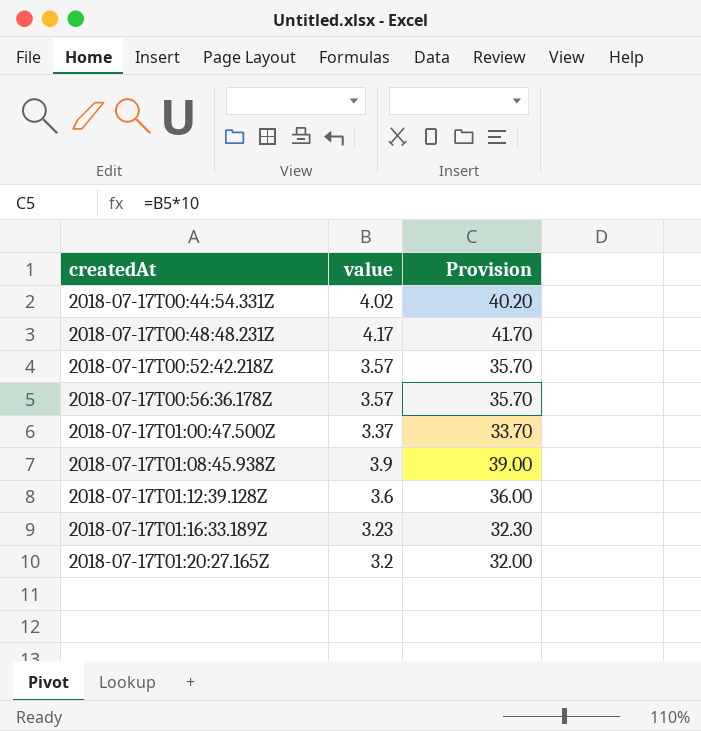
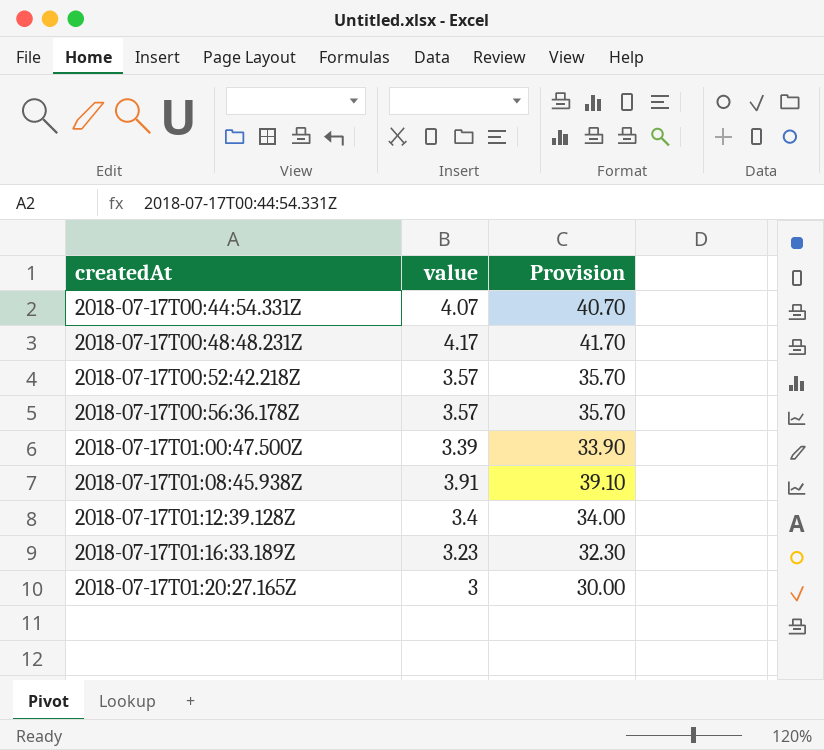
2018-07-17T00:44:54.331Z | value: 4.02 -> 4.07
2018-07-17T00:44:54.331Z | Provision: 40.20 -> 40.70
2018-07-17T01:00:47.500Z | value: 3.37 -> 3.39
2018-07-17T01:00:47.500Z | Provision: 33.70 -> 33.90
2018-07-17T01:08:45.938Z | value: 3.9 -> 3.91
2018-07-17T01:08:45.938Z | Provision: 39.00 -> 39.10
2018-07-17T01:12:39.128Z | value: 3.6 -> 3.4
2018-07-17T01:12:39.128Z | Provision: 36.00 -> 34.00
2018-07-17T01:20:27.165Z | value: 3.2 -> 3
2018-07-17T01:20:27.165Z | Provision: 32.00 -> 30.00

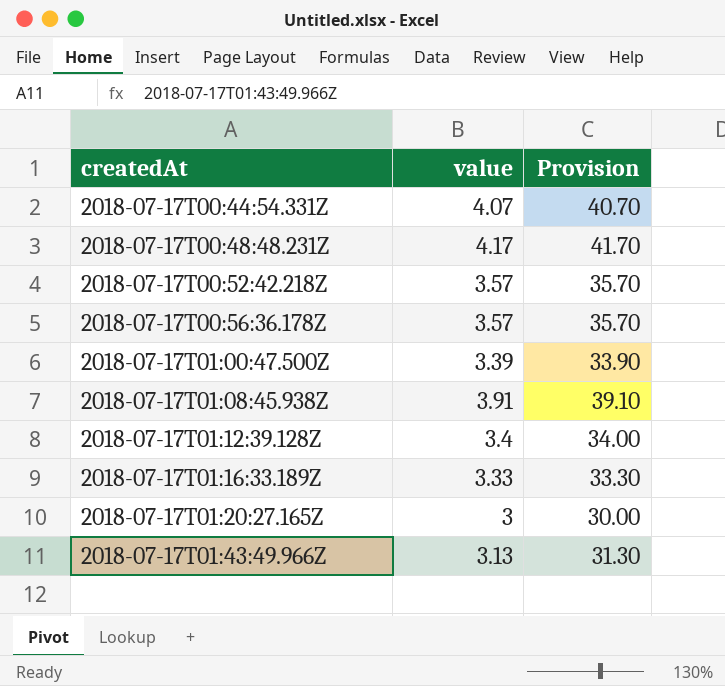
2018-07-17T01:16:33.189Z | value: 3.23 -> 3.33
2018-07-17T01:16:33.189Z | Provision: 32.30 -> 33.30
row 2018-07-17T01:43:49.966Z: none -> 3.13 | 31.30

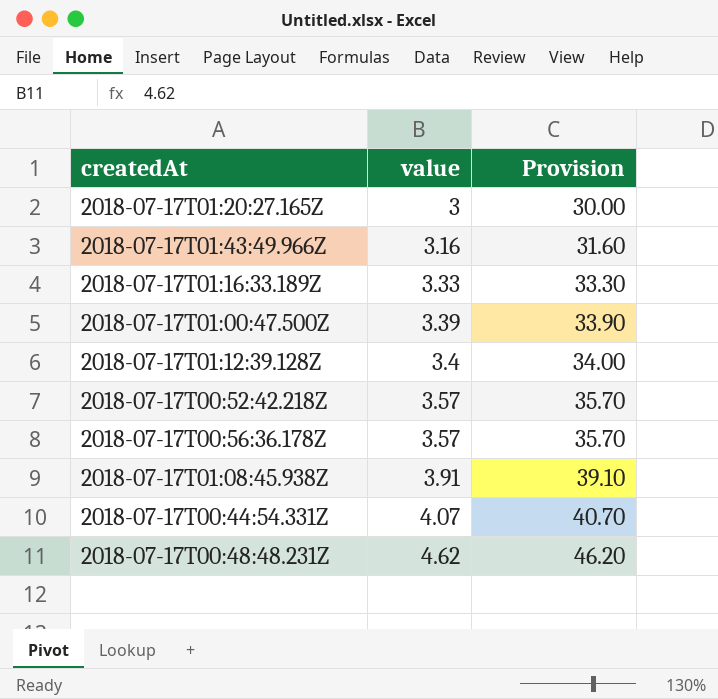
row order: createdAt ascending -> value ascending
2018-07-17T01:43:49.966Z | value: 3.13 -> 3.16
2018-07-17T01:43:49.966Z | Provision: 31.30 -> 31.60
2018-07-17T00:48:48.231Z | value: 4.17 -> 4.62
2018-07-17T00:48:48.231Z | Provision: 41.70 -> 46.20

